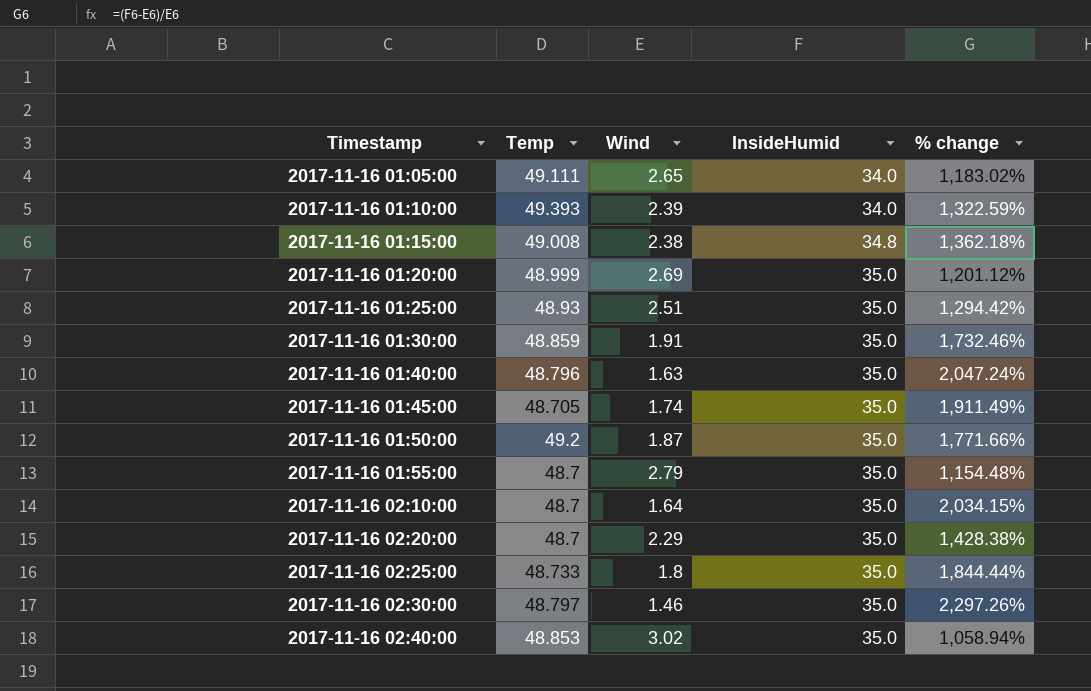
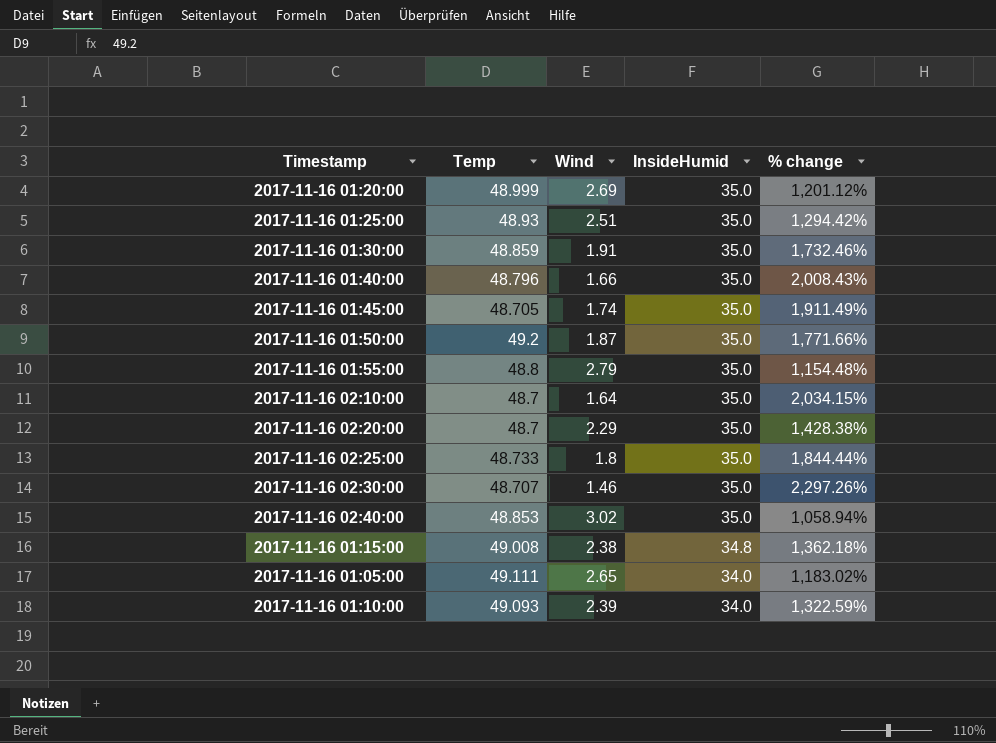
row order: Timestamp ascending -> InsideHumid descending
2017-11-16 01:40:00 | Wind: 1.63 -> 1.66
2017-11-16 01:40:00 | % change: 2,047.24% -> 2,008.43%
2017-11-16 01:55:00 | Temp: 48.7 -> 48.8
2017-11-16 02:30:00 | Temp: 48.797 -> 48.707
2017-11-16 01:10:00 | Temp: 49.393 -> 49.093

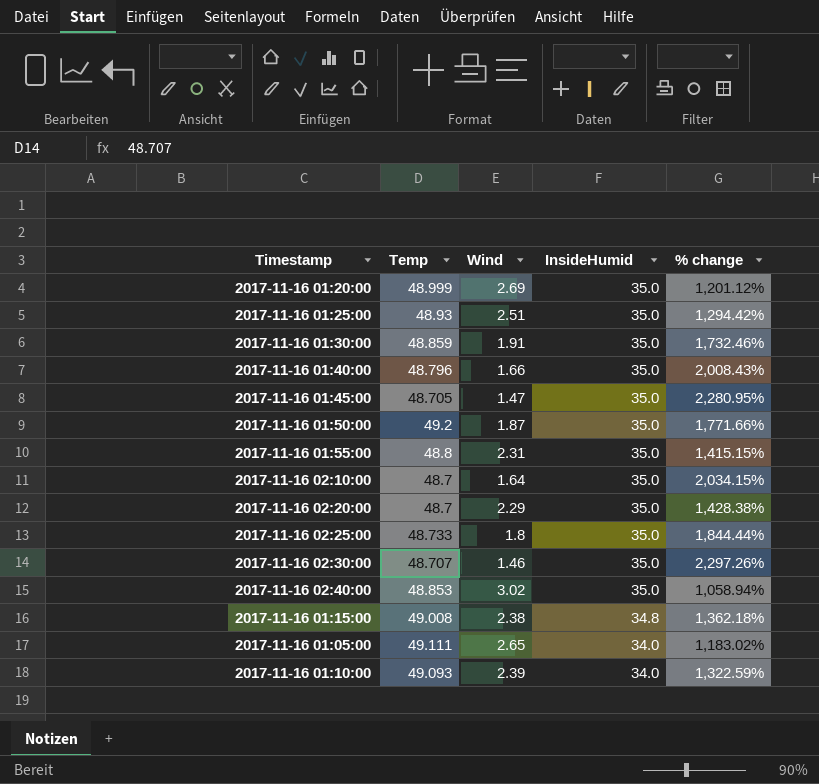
2017-11-16 01:45:00 | Wind: 1.74 -> 1.47
2017-11-16 01:45:00 | % change: 1,911.49% -> 2,280.95%
2017-11-16 01:55:00 | Wind: 2.79 -> 2.31
2017-11-16 01:55:00 | % change: 1,154.48% -> 1,415.15%

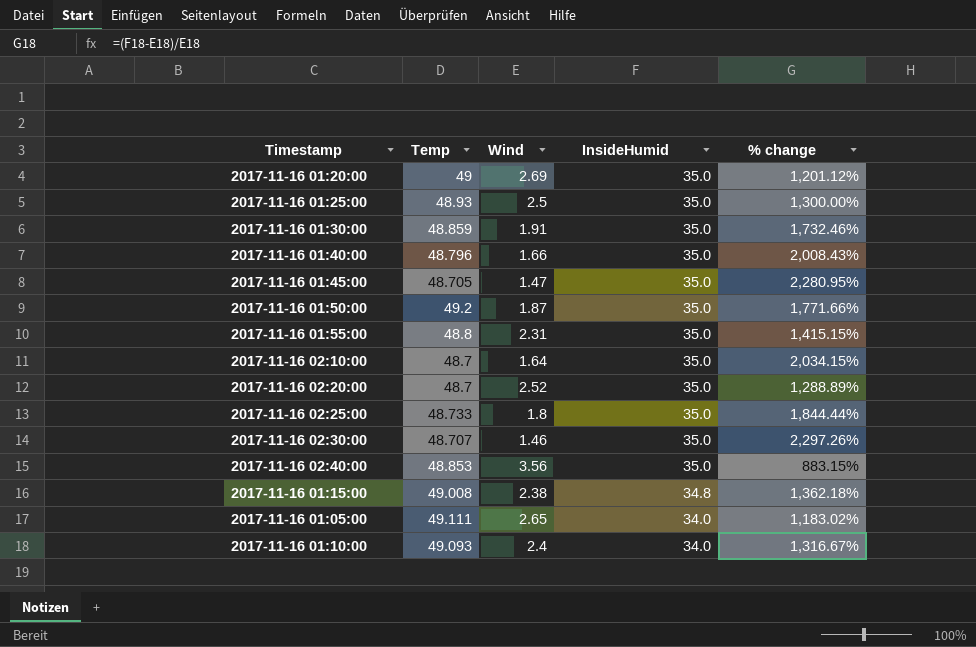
2017-11-16 01:20:00 | Temp: 48.999 -> 49
2017-11-16 01:25:00 | Wind: 2.51 -> 2.5
2017-11-16 01:25:00 | % change: 1,294.42% -> 1,300.00%
2017-11-16 02:20:00 | Wind: 2.29 -> 2.52
2017-11-16 02:20:00 | % change: 1,428.38% -> 1,288.89%
2017-11-16 02:40:00 | Wind: 3.02 -> 3.56
2017-11-16 02:40:00 | % change: 1,058.94% -> 883.15%
2017-11-16 01:10:00 | Wind: 2.39 -> 2.4
2017-11-16 01:10:00 | % change: 1,322.59% -> 1,316.67%

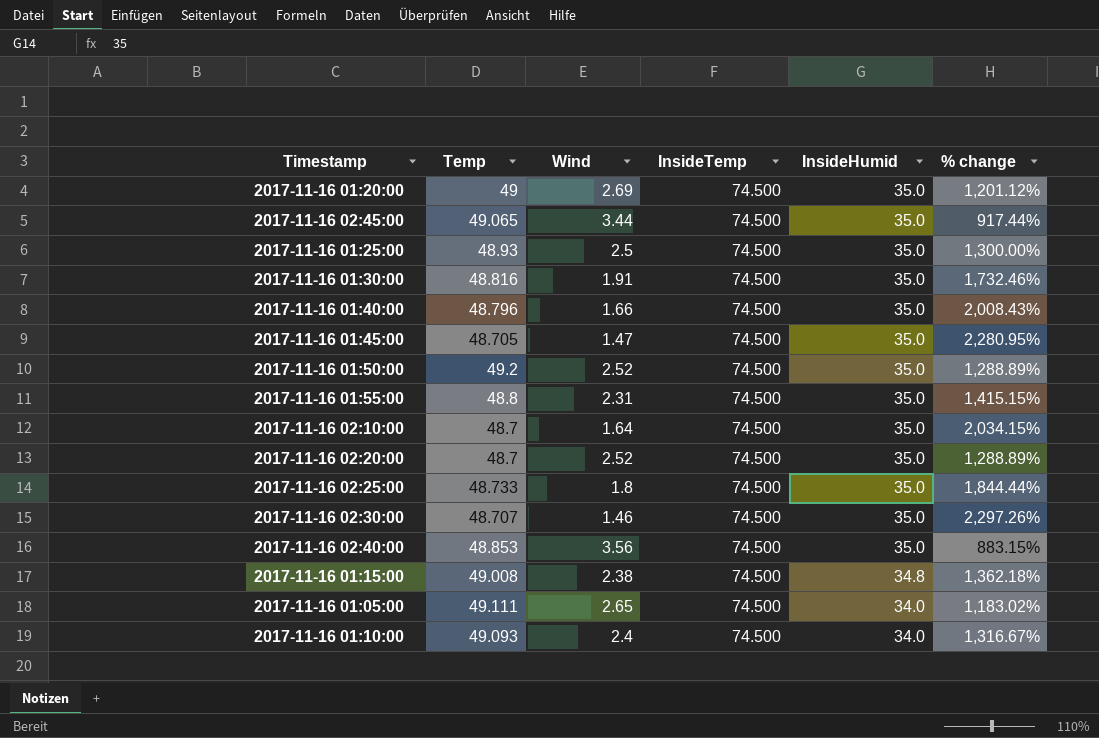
column InsideTemp | position: none -> 4
row 2017-11-16 02:45:00: none -> 49.065 | 3.44 | 74.500 | 35.0 | 917.44%
2017-11-16 01:30:00 | Temp: 48.859 -> 48.816
2017-11-16 01:50:00 | Wind: 1.87 -> 2.52
2017-11-16 01:50:00 | % change: 1,771.66% -> 1,288.89%

